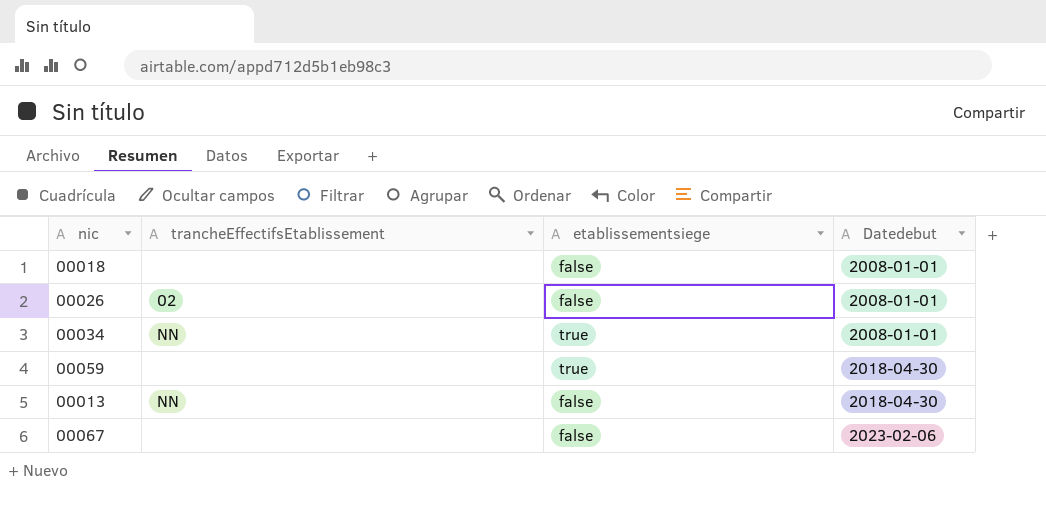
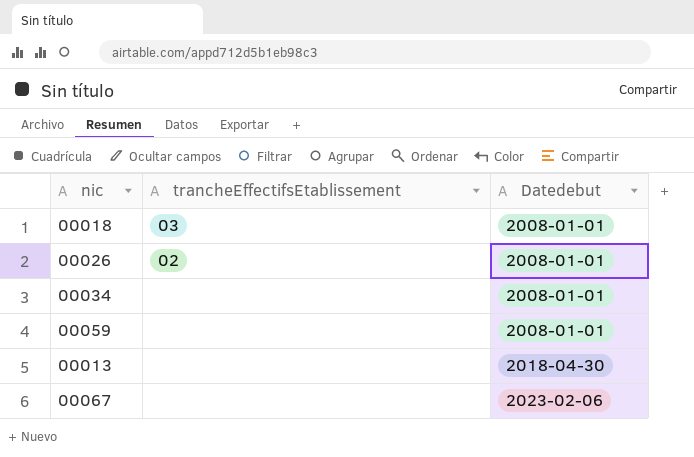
column etablissementsiege | position: 3 -> none
00018 | trancheEffectifsEtablissement: none -> 03
00034 | trancheEffectifsEtablissement: NN -> none
00059 | Datedebut: 2018-04-30 -> 2008-01-01
00013 | trancheEffectifsEtablissement: NN -> none

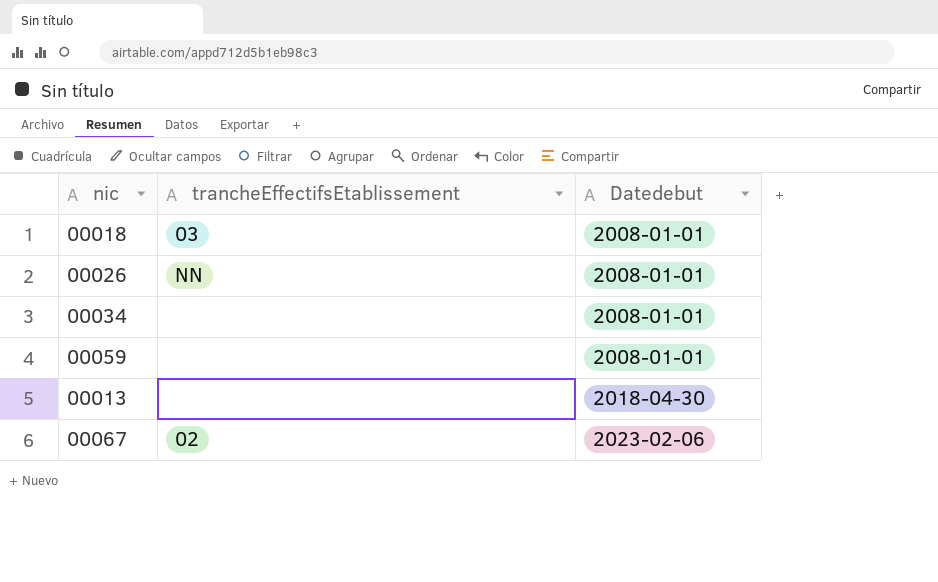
00026 | trancheEffectifsEtablissement: 02 -> NN
00067 | trancheEffectifsEtablissement: none -> 02

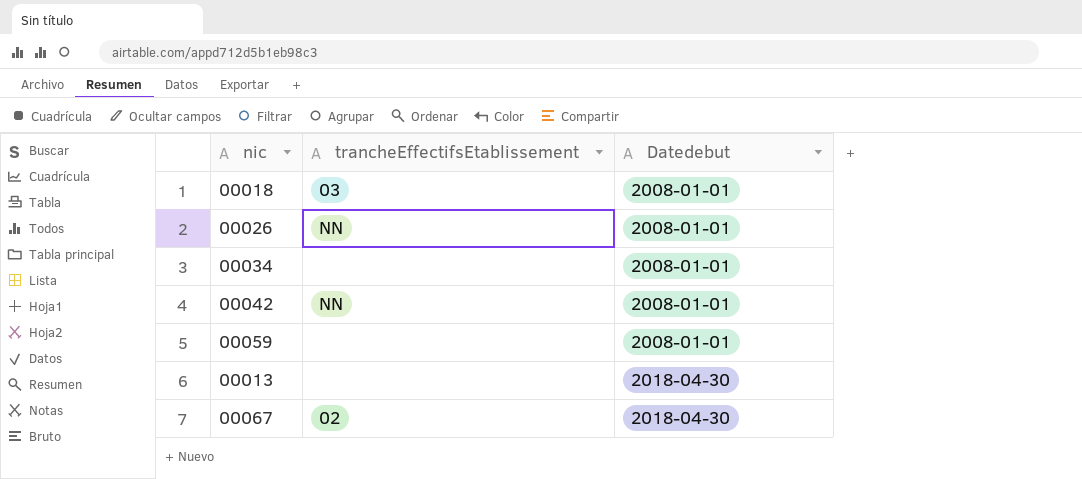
row 00042: none -> NN | 2008-01-01
00067 | Datedebut: 2023-02-06 -> 2018-04-30

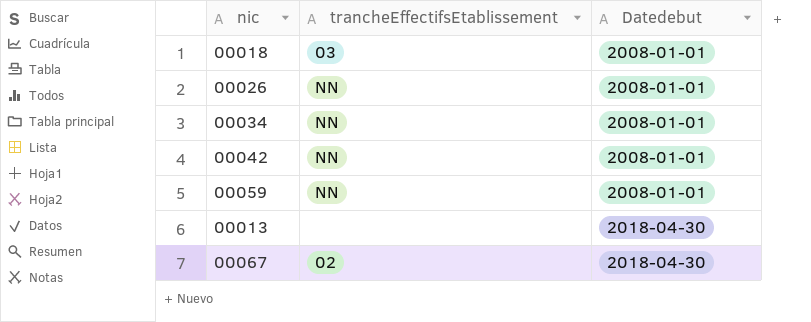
00034 | trancheEffectifsEtablissement: none -> NN
00059 | trancheEffectifsEtablissement: none -> NN

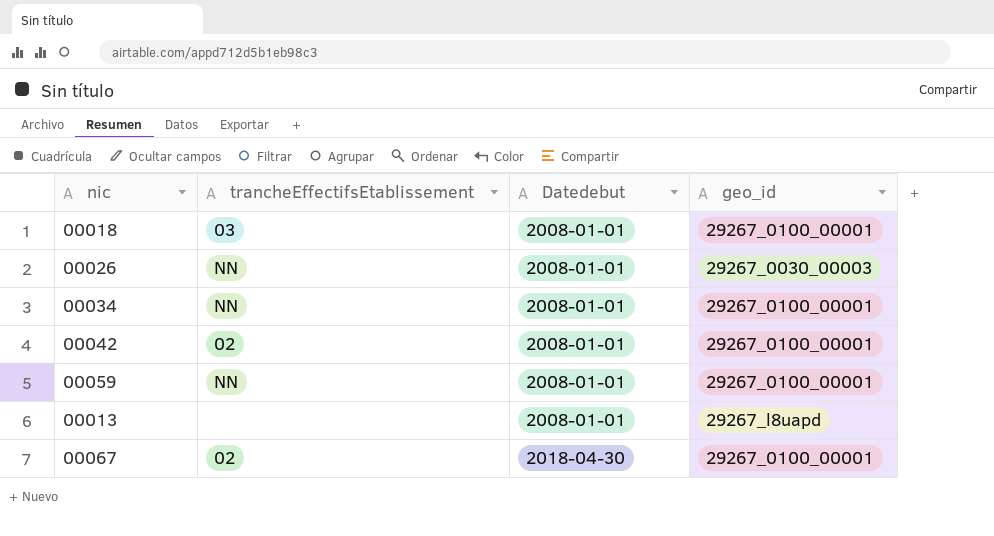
column geo_id | position: none -> 4
00042 | trancheEffectifsEtablissement: NN -> 02
00013 | Datedebut: 2018-04-30 -> 2008-01-01

